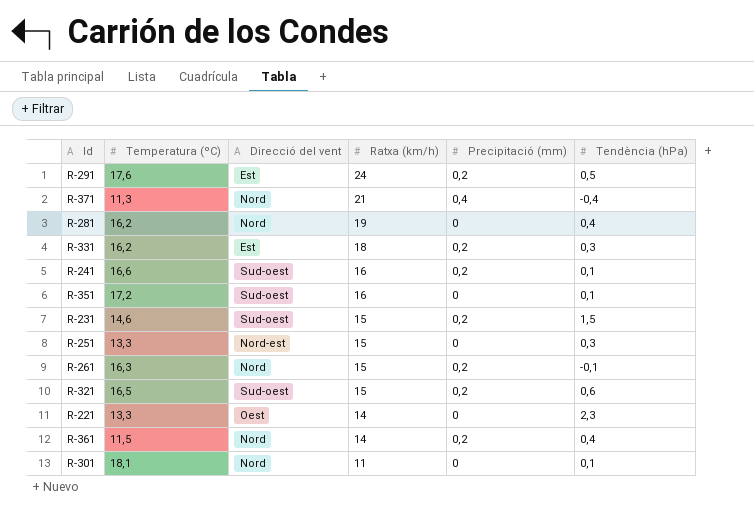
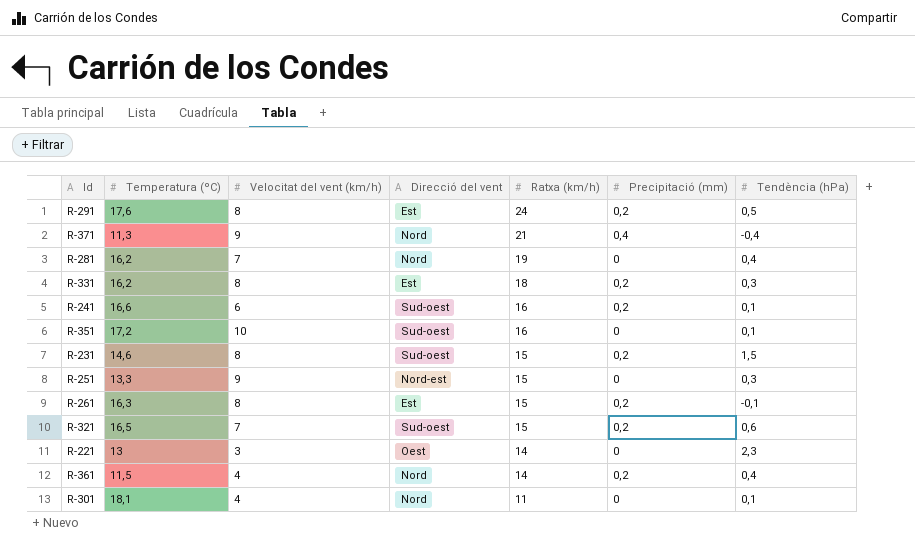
column Velocitat del vent (km/h) | position: none -> 3
R-261 | Direcció del vent: Nord -> Est
R-221 | Temperatura (ºC): 13,3 -> 13

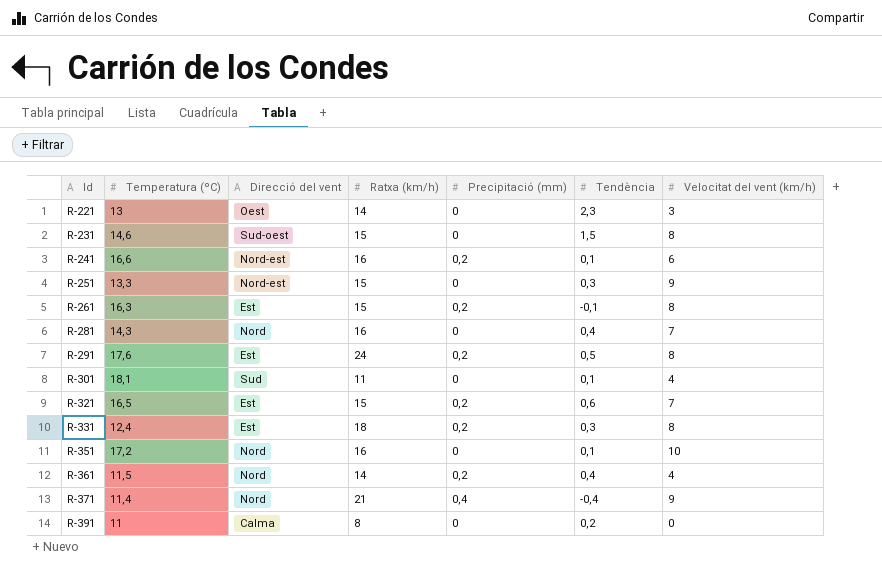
row order: Ratxa (km/h) descending -> Id ascending
column name: Tendència (hPa) -> Tendència
column Velocitat del vent (km/h) | position: 3 -> 7
R-231 | Precipitació (mm): 0,2 -> 0
R-241 | Direcció del vent: Sud-oest -> Nord-est
R-281 | Temperatura (ºC): 16,2 -> 14,3
R-281 | Ratxa (km/h): 19 -> 16
R-301 | Direcció del vent: Nord -> Sud
R-321 | Direcció del vent: Sud-oest -> Est
R-331 | Temperatura (ºC): 16,2 -> 12,4
R-351 | Direcció del vent: Sud-oest -> Nord
R-371 | Temperatura (ºC): 11,3 -> 11,4
row R-391: none -> 11 | Calma | 8 | 0 | 0,2 | 0

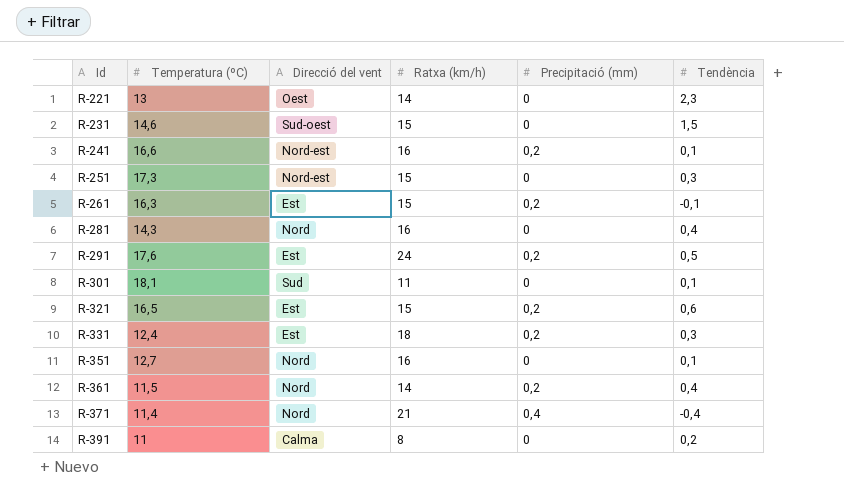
column Velocitat del vent (km/h) | position: 7 -> none
R-251 | Temperatura (ºC): 13,3 -> 17,3
R-351 | Temperatura (ºC): 17,2 -> 12,7

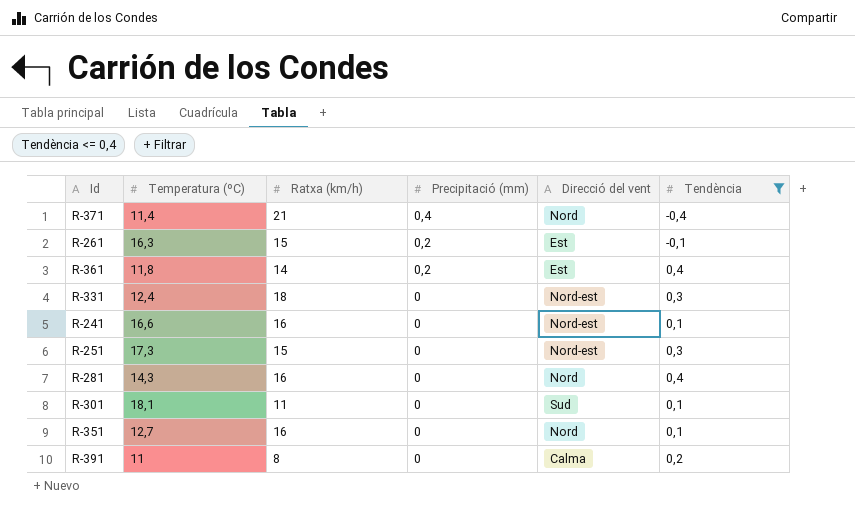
filter: none -> Tendència <= 0,4
row order: Id ascending -> Precipitació (mm) descending
column Direcció del vent | position: 3 -> 5
R-361 | Temperatura (ºC): 11,5 -> 11,8
R-361 | Direcció del vent: Nord -> Est
R-331 | Precipitació (mm): 0,2 -> 0
R-331 | Direcció del vent: Est -> Nord-est
R-241 | Precipitació (mm): 0,2 -> 0

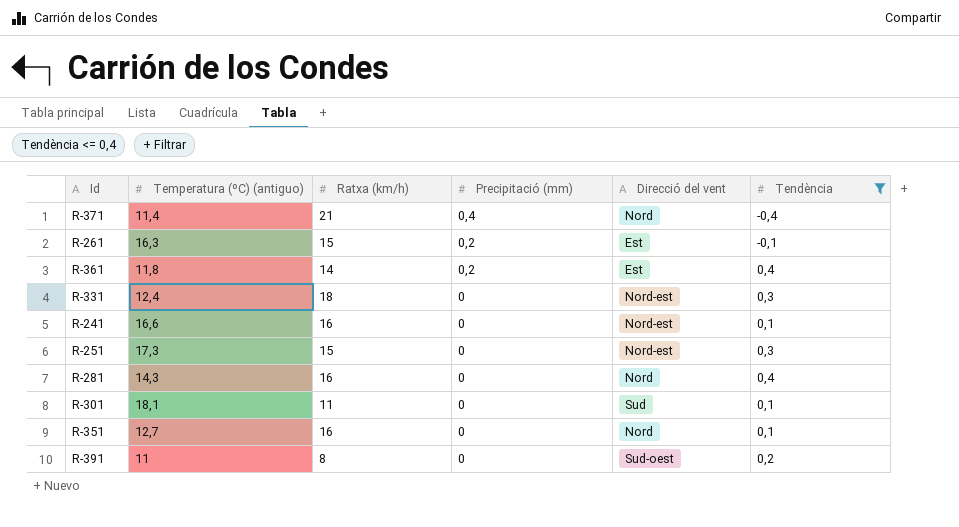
column name: Temperatura (ºC) -> Temperatura (ºC) (antiguo)
R-391 | Direcció del vent: Calma -> Sud-oest

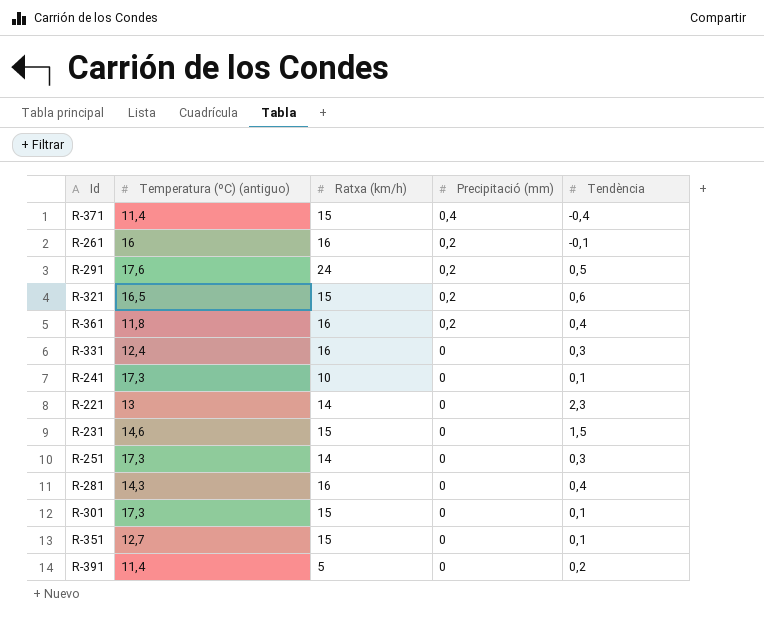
filter: Tendència <= 0,4 -> none
column Direcció del vent | position: 5 -> none
R-371 | Ratxa (km/h): 21 -> 15
R-261 | Temperatura (ºC) (antiguo): 16,3 -> 16
R-261 | Ratxa (km/h): 15 -> 16
R-361 | Ratxa (km/h): 14 -> 16
R-331 | Ratxa (km/h): 18 -> 16
R-241 | Temperatura (ºC) (antiguo): 16,6 -> 17,3
R-241 | Ratxa (km/h): 16 -> 10
R-251 | Ratxa (km/h): 15 -> 14
R-301 | Temperatura (ºC) (antiguo): 18,1 -> 17,3
R-301 | Ratxa (km/h): 11 -> 15
R-351 | Ratxa (km/h): 16 -> 15
R-391 | Temperatura (ºC) (antiguo): 11 -> 11,4
R-391 | Ratxa (km/h): 8 -> 5

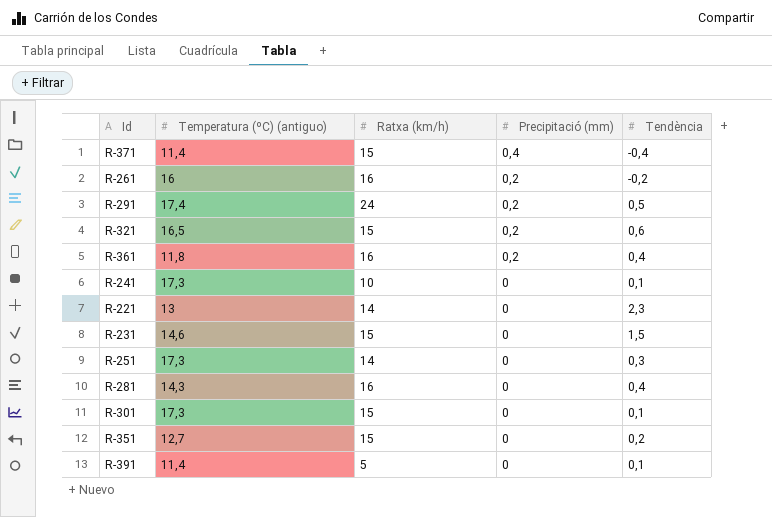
row R-331: 12,4 | 16 | 0 | 0,3 -> none
R-261 | Tendència: -0,1 -> -0,2
R-291 | Temperatura (ºC) (antiguo): 17,6 -> 17,4
R-351 | Tendència: 0,1 -> 0,2
R-391 | Tendència: 0,2 -> 0,1

